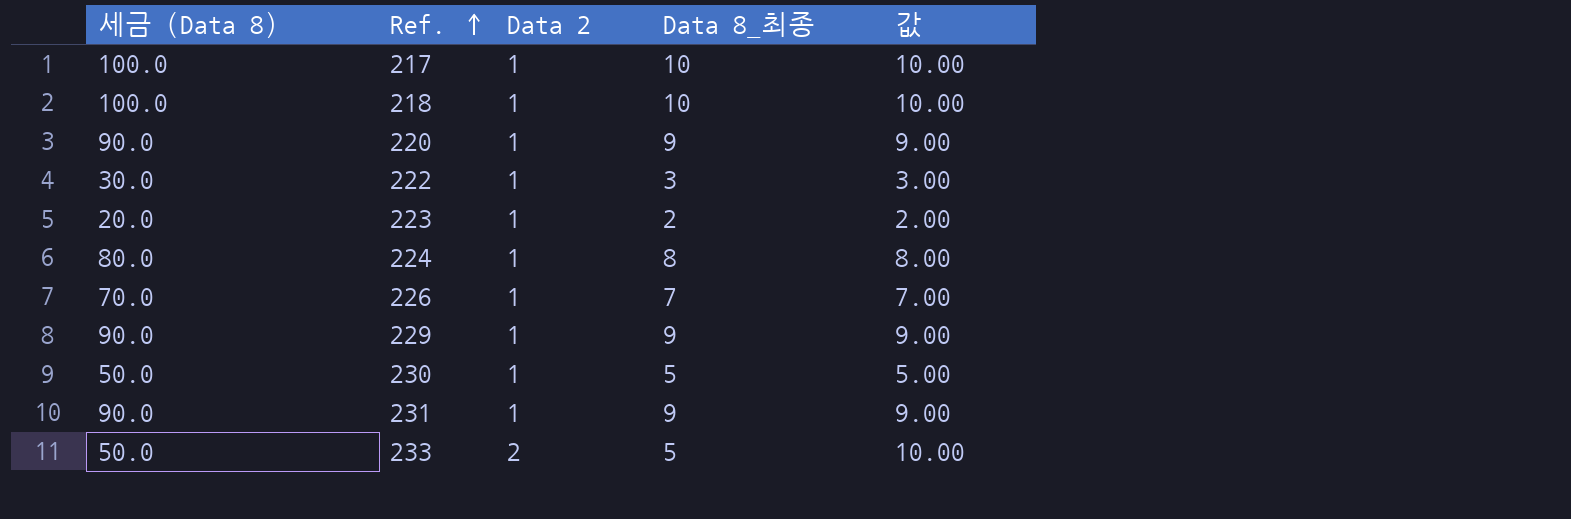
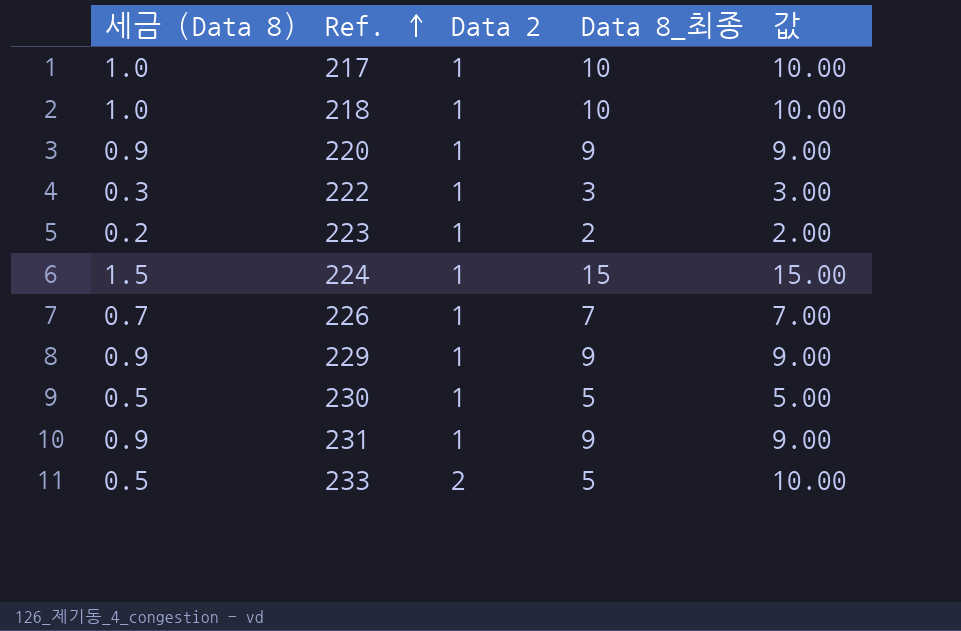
column 세금 (Data 8) | formula: [Data 8_최종] * 10 -> [Data 8_최종] * 0.1
224 | Data 8_최종: 8 -> 15
224 | 값: 8.00 -> 15.00

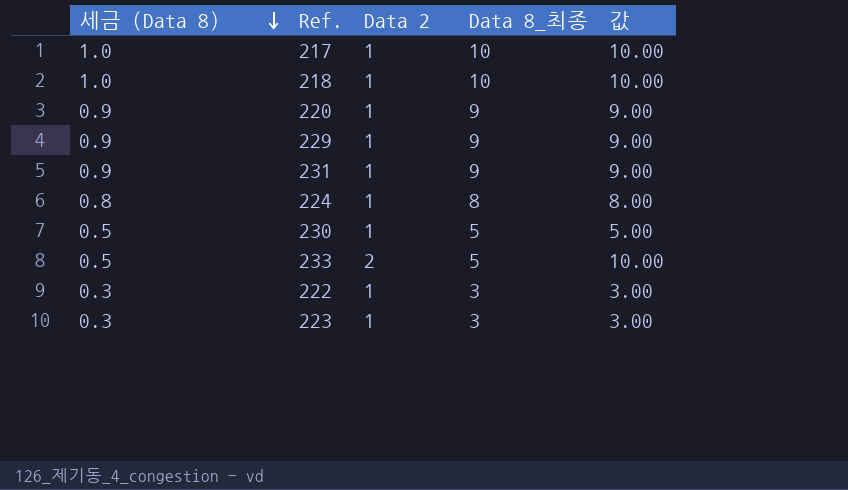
row order: Ref. ascending -> 세금 (Data 8) descending
row 226: 0.7 | 1 | 7 | 7.00 -> none
224 | 세금 (Data 8): 1.5 -> 0.8
224 | Data 8_최종: 15 -> 8
224 | 값: 15.00 -> 8.00
223 | 세금 (Data 8): 0.2 -> 0.3
223 | Data 8_최종: 2 -> 3
223 | 값: 2.00 -> 3.00

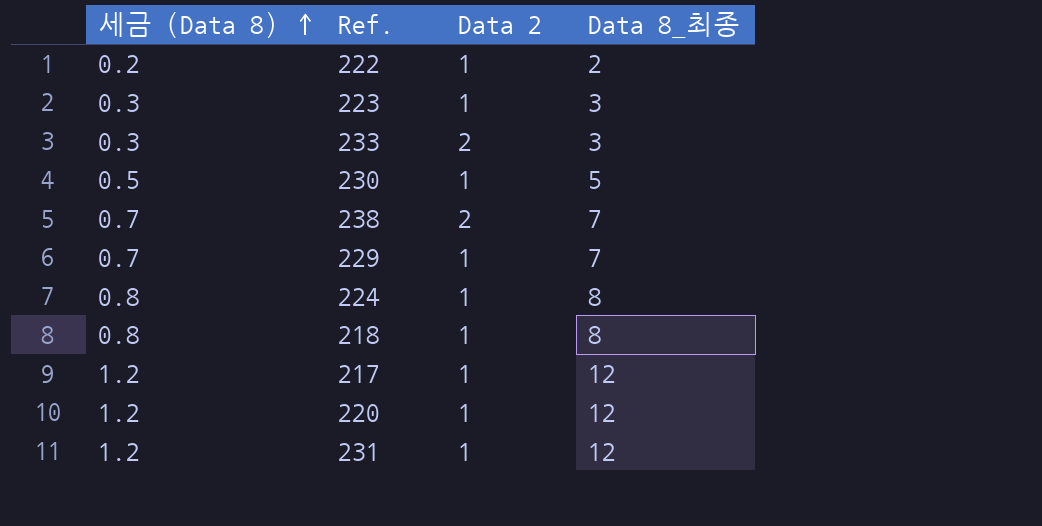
row order: 세금 (Data 8) descending -> 세금 (Data 8) ascending
column 값 | formula: [Data 2] * [Data 8_최종] -> none
222 | 세금 (Data 8): 0.3 -> 0.2
222 | Data 8_최종: 3 -> 2
233 | 세금 (Data 8): 0.5 -> 0.3
233 | Data 8_최종: 5 -> 3
row 238: none -> 0.7 | 2 | 7
229 | 세금 (Data 8): 0.9 -> 0.7
229 | Data 8_최종: 9 -> 7
218 | 세금 (Data 8): 1.0 -> 0.8
218 | Data 8_최종: 10 -> 8
217 | 세금 (Data 8): 1.0 -> 1.2
217 | Data 8_최종: 10 -> 12
220 | 세금 (Data 8): 0.9 -> 1.2
220 | Data 8_최종: 9 -> 12
231 | 세금 (Data 8): 0.9 -> 1.2
231 | Data 8_최종: 9 -> 12

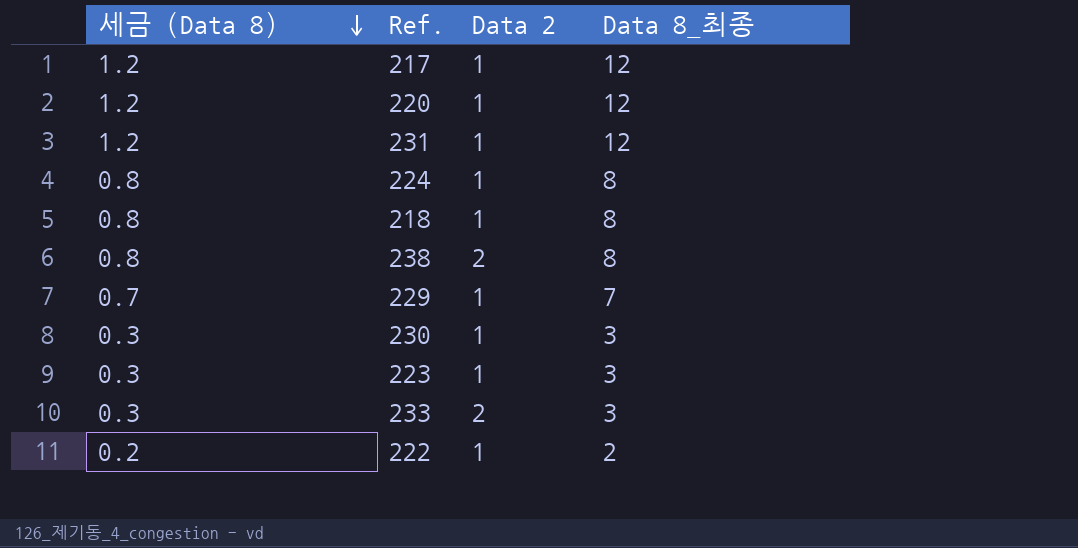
row order: 세금 (Data 8) ascending -> 세금 (Data 8) descending
238 | 세금 (Data 8): 0.7 -> 0.8
238 | Data 8_최종: 7 -> 8
230 | 세금 (Data 8): 0.5 -> 0.3
230 | Data 8_최종: 5 -> 3

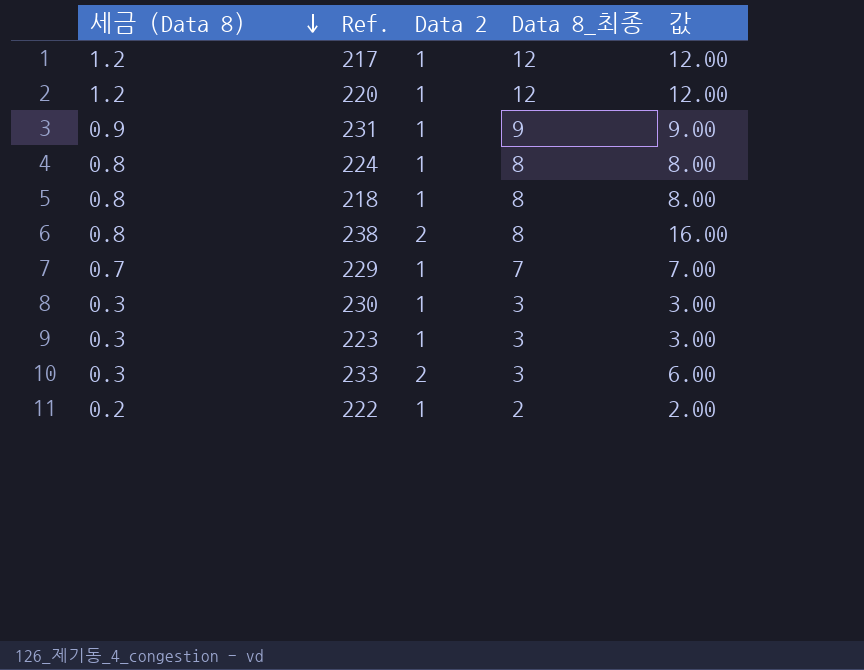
column 값 | formula: none -> [Data 2] * [Data 8_최종]
231 | 세금 (Data 8): 1.2 -> 0.9
231 | Data 8_최종: 12 -> 9

